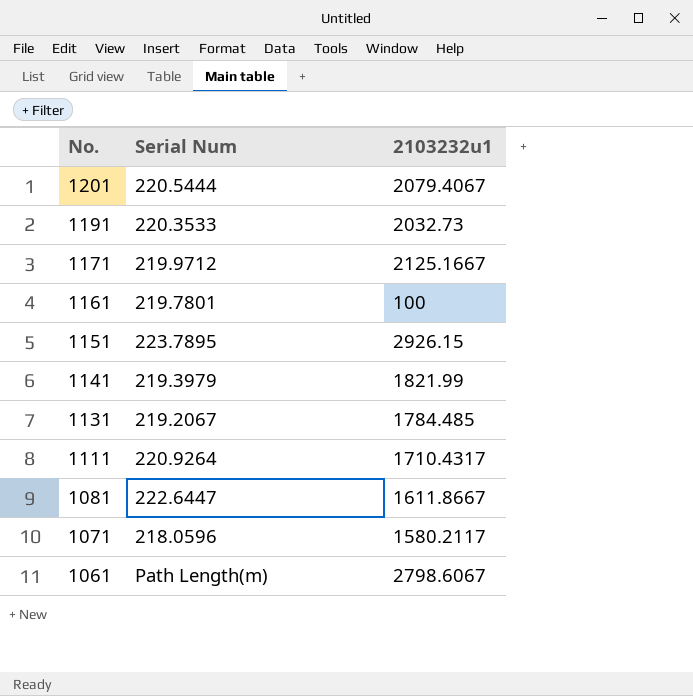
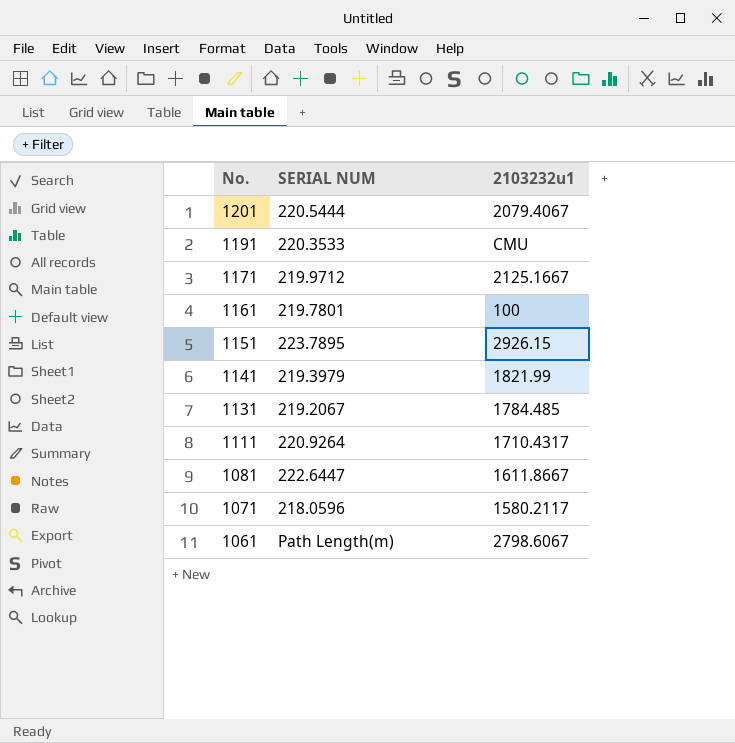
column name: Serial Num -> SERIAL NUM
1191 | 2103232u1: 2032.73 -> CMU

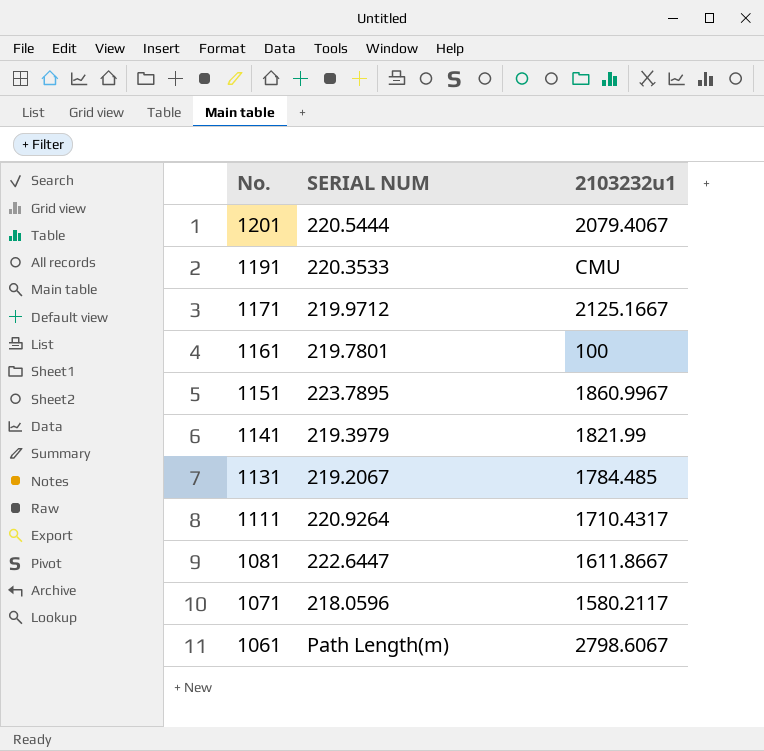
1151 | 2103232u1: 2926.15 -> 1860.9967

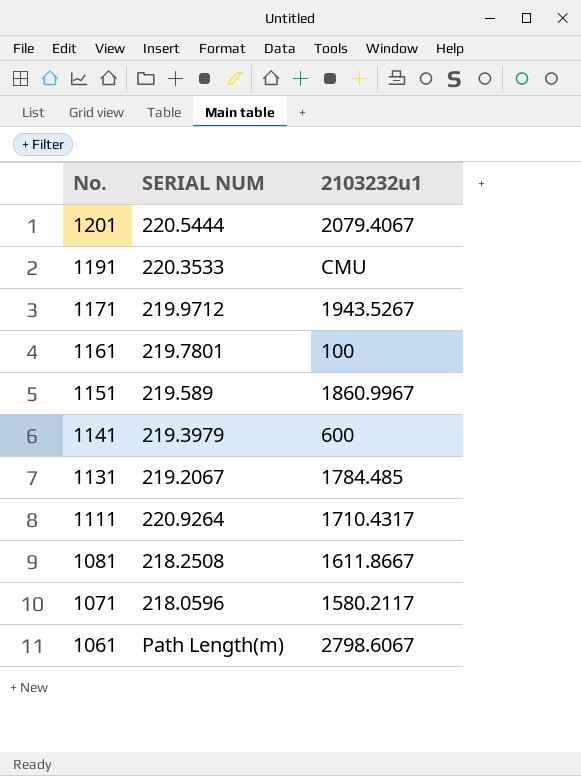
1171 | 2103232u1: 2125.1667 -> 1943.5267
1151 | SERIAL NUM: 223.7895 -> 219.589
1141 | 2103232u1: 1821.99 -> 600
1081 | SERIAL NUM: 222.6447 -> 218.2508

